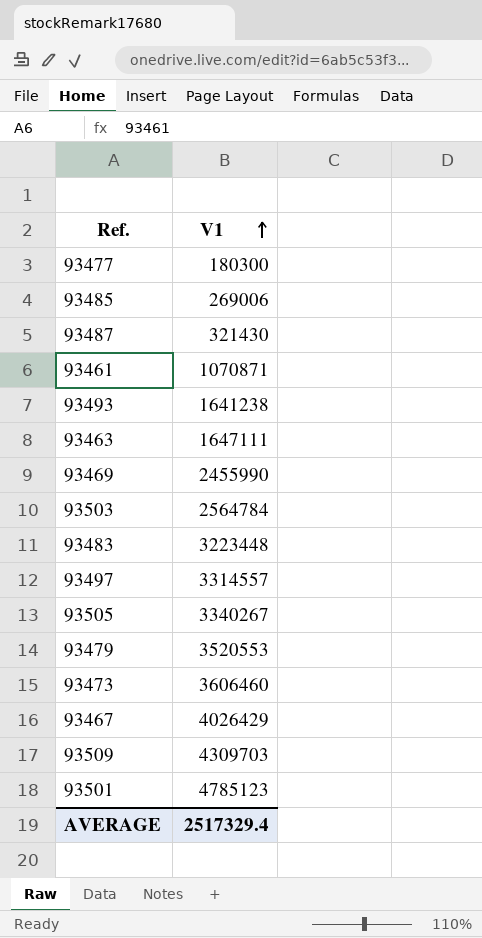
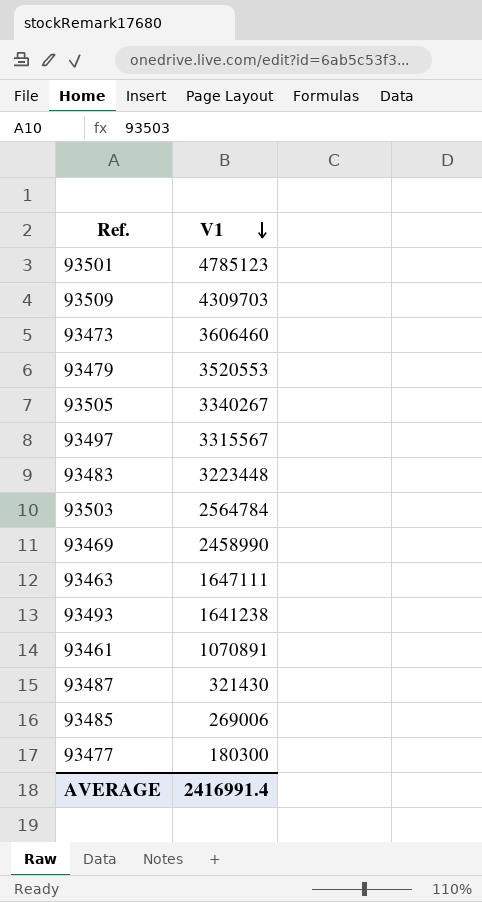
row order: V1 ascending -> V1 descending
row 93467: 4026429 -> none
93497 | V1: 3314557 -> 3315567
93469 | V1: 2455990 -> 2458990
93461 | V1: 1070871 -> 1070891
AVERAGE | V1: 2517329.4 -> 2416991.4

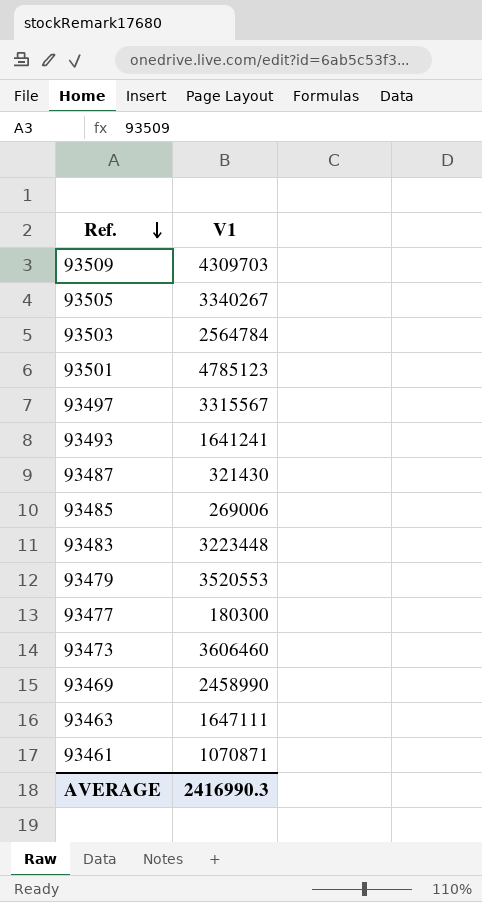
row order: V1 descending -> Ref. descending
93493 | V1: 1641238 -> 1641241
93461 | V1: 1070891 -> 1070871
AVERAGE | V1: 2416991.4 -> 2416990.3

